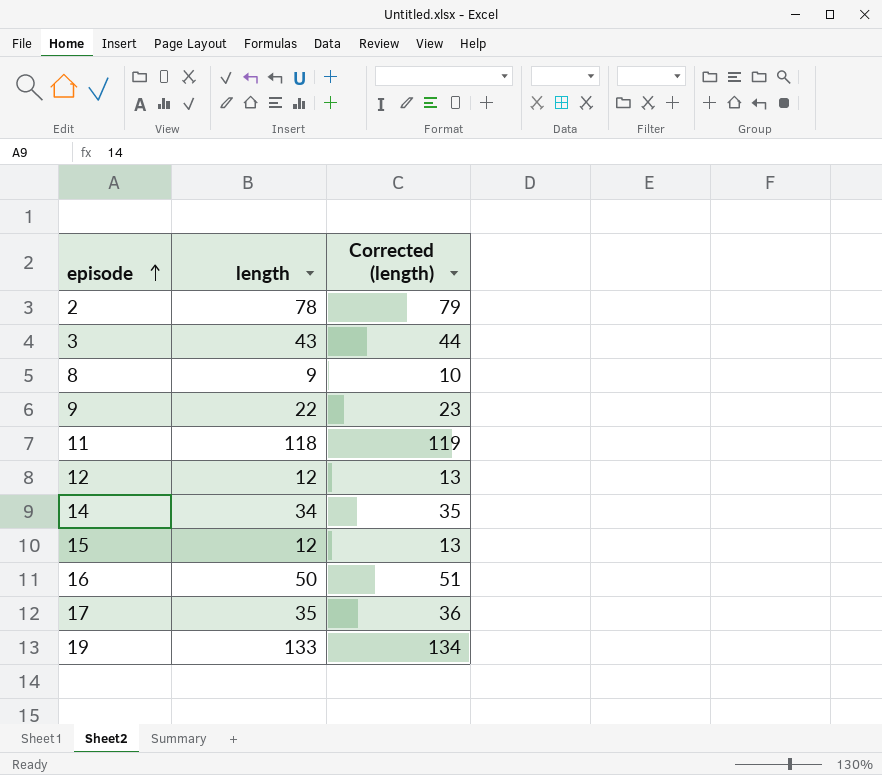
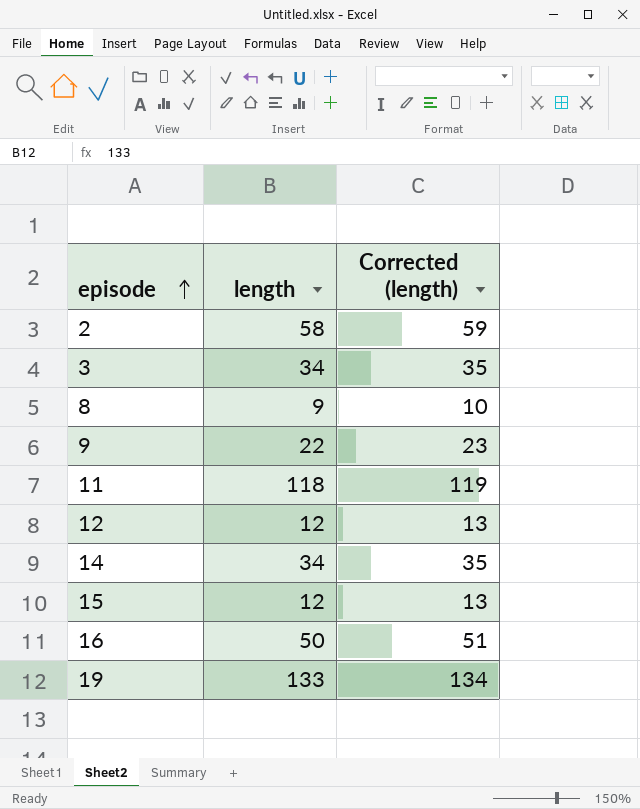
row 17: 35 | 36 -> none
2 | length: 78 -> 58
2 | Corrected (length): 79 -> 59
3 | length: 43 -> 34
3 | Corrected (length): 44 -> 35

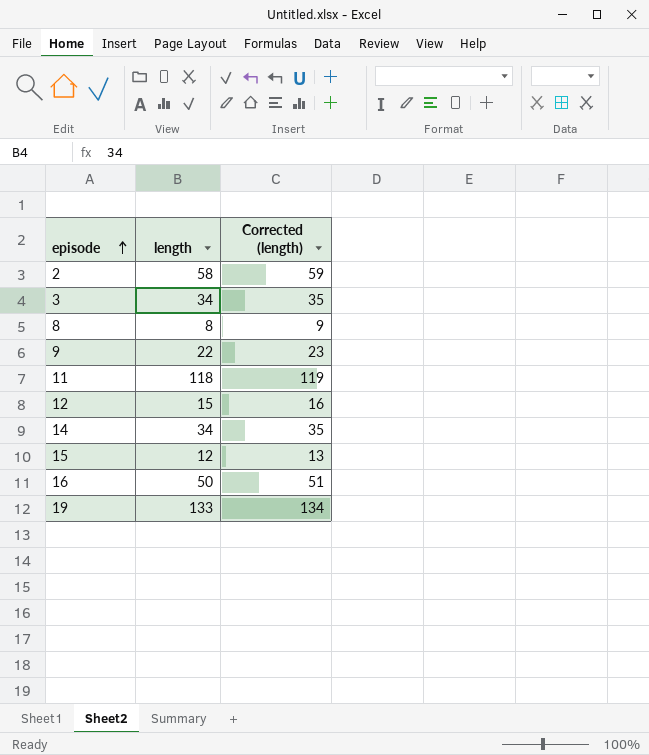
8 | length: 9 -> 8
8 | Corrected (length): 10 -> 9
12 | length: 12 -> 15
12 | Corrected (length): 13 -> 16

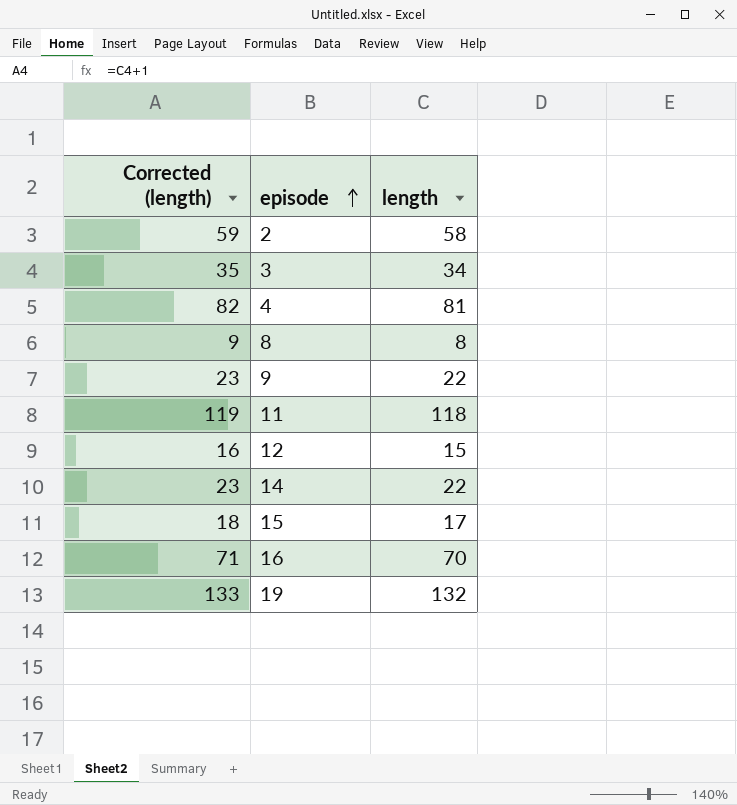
column Corrected (length) | position: 3 -> 1
row 4: none -> 82 | 81
14 | Corrected (length): 35 -> 23
14 | length: 34 -> 22
15 | Corrected (length): 13 -> 18
15 | length: 12 -> 17
16 | Corrected (length): 51 -> 71
16 | length: 50 -> 70
19 | Corrected (length): 134 -> 133
19 | length: 133 -> 132

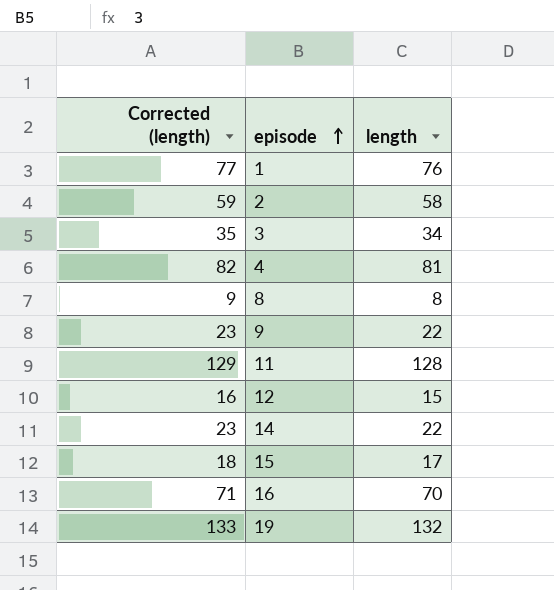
row 1: none -> 77 | 76
11 | Corrected (length): 119 -> 129
11 | length: 118 -> 128

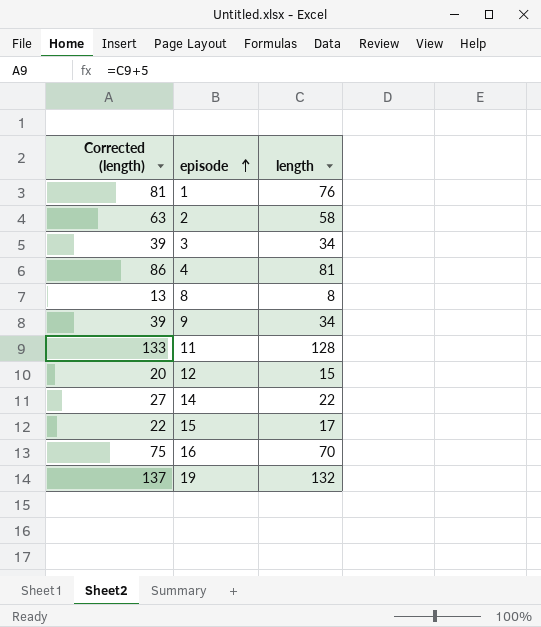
column Corrected (length) | formula: [length] + 1 -> [length] + 5
9 | length: 22 -> 34

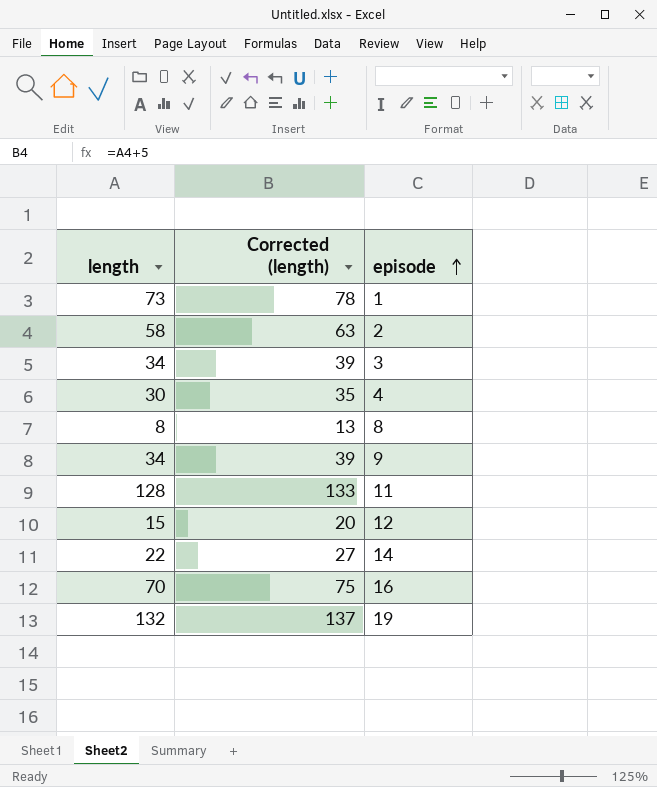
column length | position: 3 -> 1
row 15: 22 | 17 -> none
1 | length: 76 -> 73
1 | Corrected (length): 81 -> 78
4 | length: 81 -> 30
4 | Corrected (length): 86 -> 35

